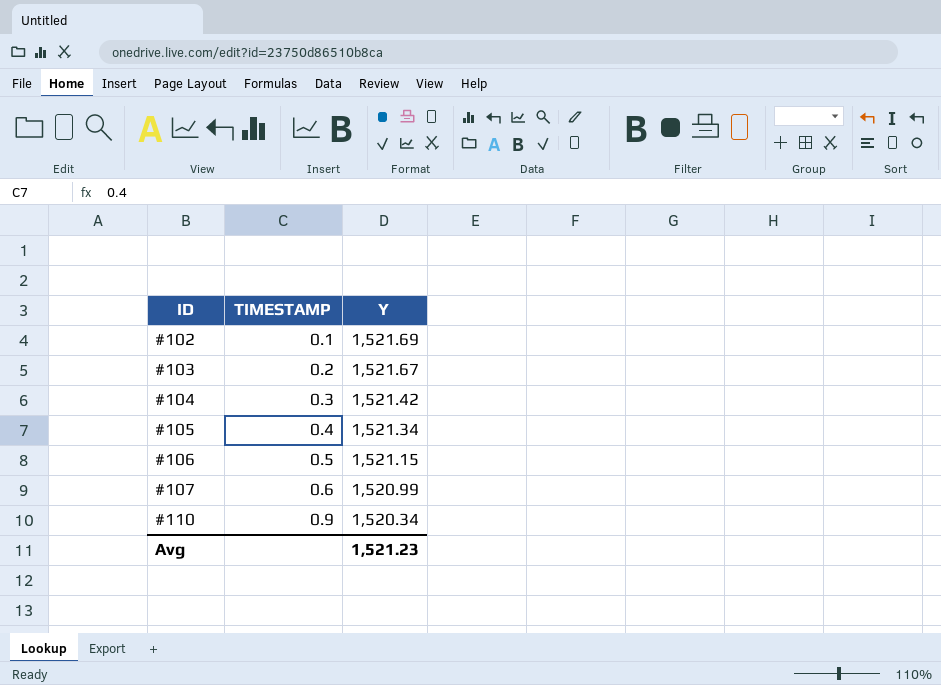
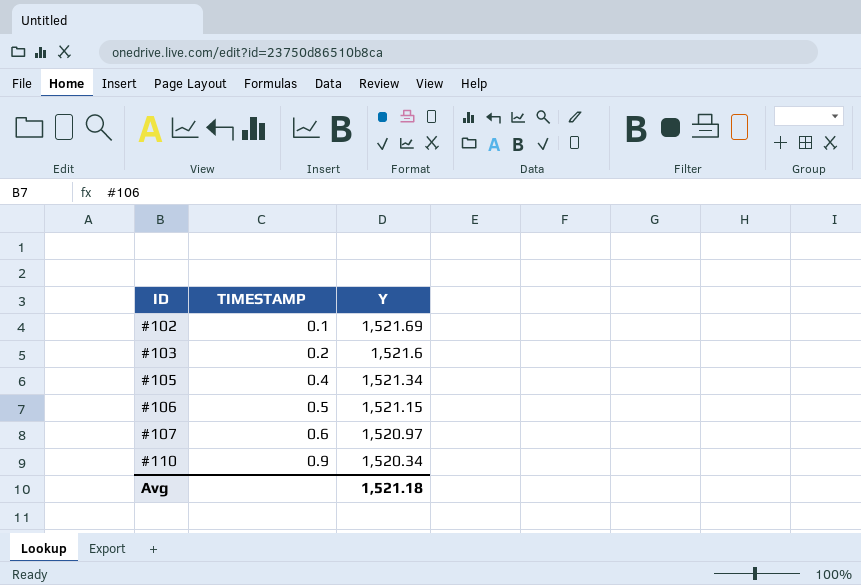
row #104: 0.3 | 1,521.42 -> none
#103 | Y: 1,521.67 -> 1,521.6
#107 | Y: 1,520.99 -> 1,520.97
Avg | Y: 1,521.23 -> 1,521.18

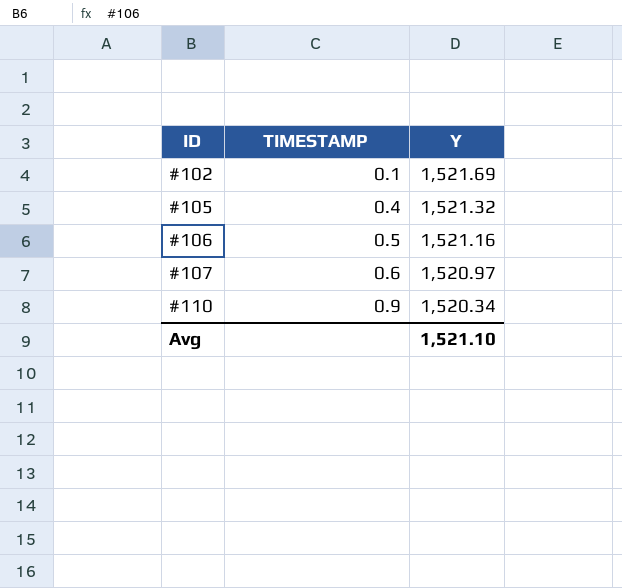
row #103: 0.2 | 1,521.6 -> none
#105 | Y: 1,521.34 -> 1,521.32
#106 | Y: 1,521.15 -> 1,521.16
Avg | Y: 1,521.18 -> 1,521.10

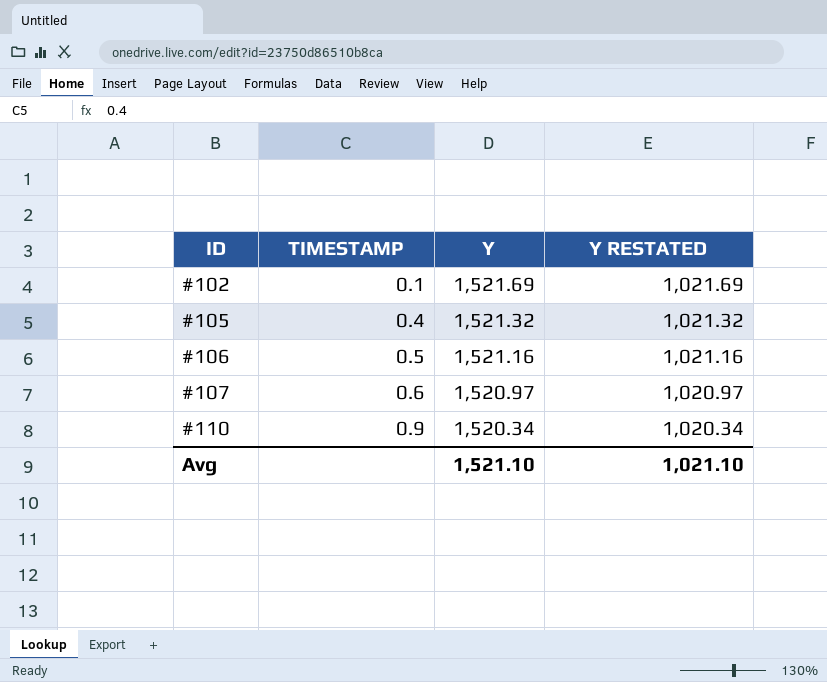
column Y RESTATED | formula: none -> [Y] - 500

